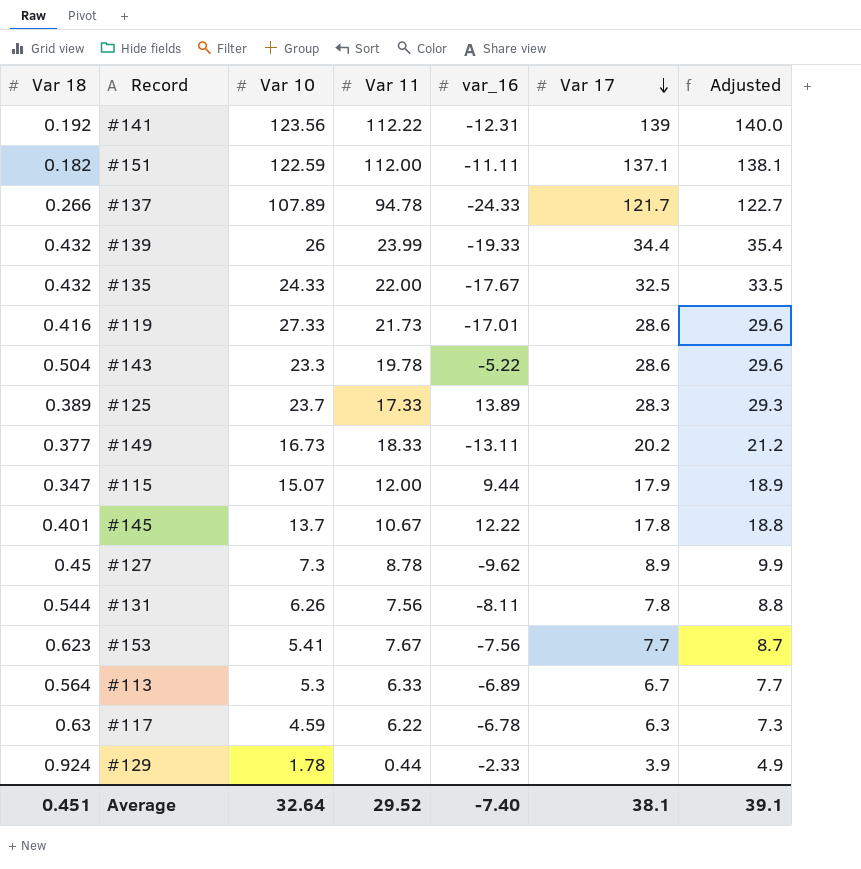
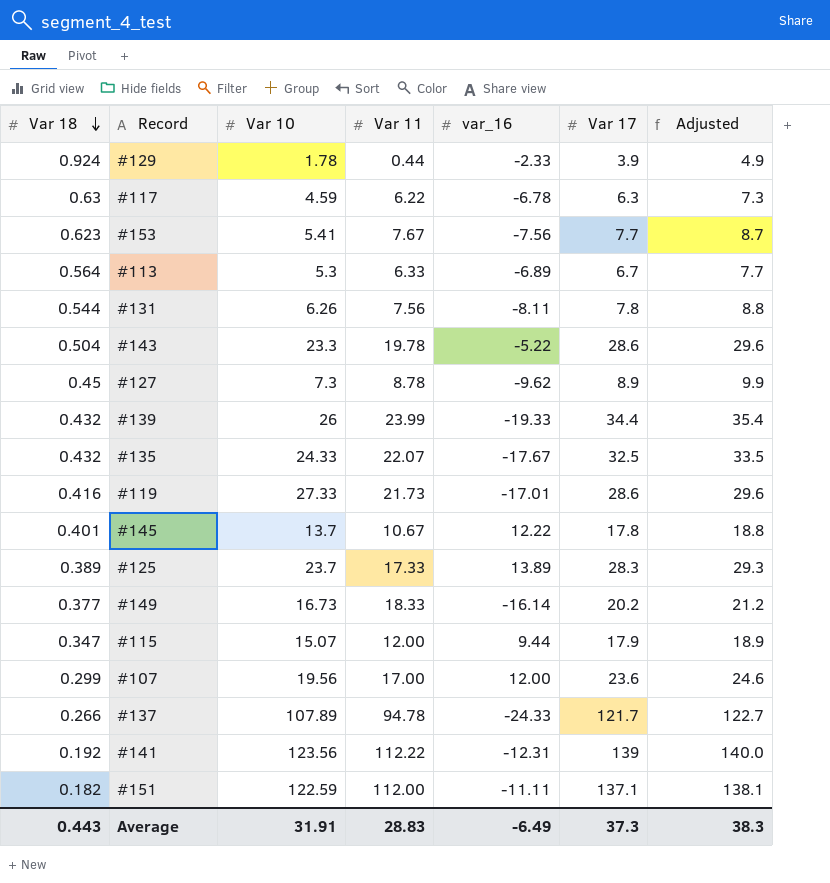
row order: Var 17 descending -> Var 18 descending
#135 | Var 11: 22.00 -> 22.07
#149 | var_16: -13.11 -> -16.14
row #107: none -> 0.299 | 19.56 | 17.00 | 12.00 | 23.6 | 24.6
Average | Var 18: 0.451 -> 0.443
Average | Var 10: 32.64 -> 31.91
Average | Var 11: 29.52 -> 28.83
Average | var_16: -7.40 -> -6.49
Average | Var 17: 38.1 -> 37.3
Average | Adjusted: 39.1 -> 38.3

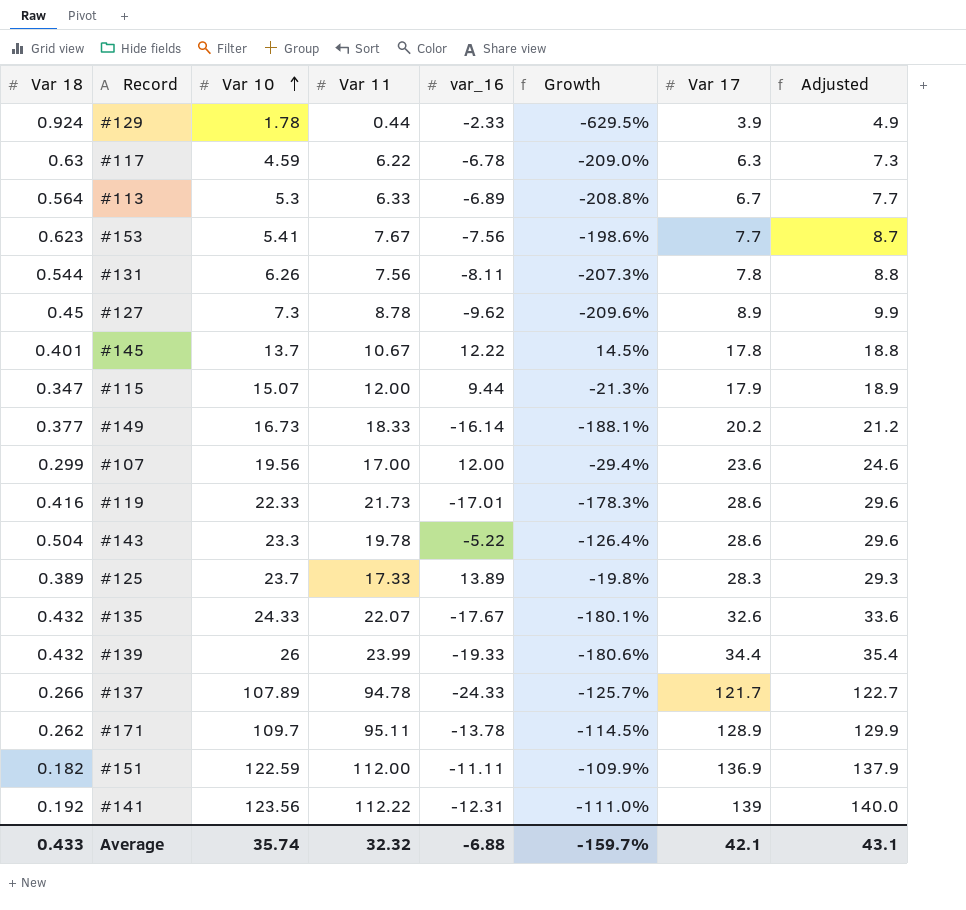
row order: Var 18 descending -> Var 10 ascending
column Growth | formula: none -> ([var_16] - [Var 11]) / [Var 11]
#119 | Var 10: 27.33 -> 22.33
#135 | Var 17: 32.5 -> 32.6
#135 | Adjusted: 33.5 -> 33.6
row #171: none -> 0.262 | 109.7 | 95.11 | -13.78 | -114.5% | 128.9 | 129.9
#151 | Var 17: 137.1 -> 136.9
#151 | Adjusted: 138.1 -> 137.9
Average | Var 18: 0.443 -> 0.433
Average | Var 10: 31.91 -> 35.74
Average | Var 11: 28.83 -> 32.32
Average | var_16: -6.49 -> -6.88
Average | Var 17: 37.3 -> 42.1
Average | Adjusted: 38.3 -> 43.1

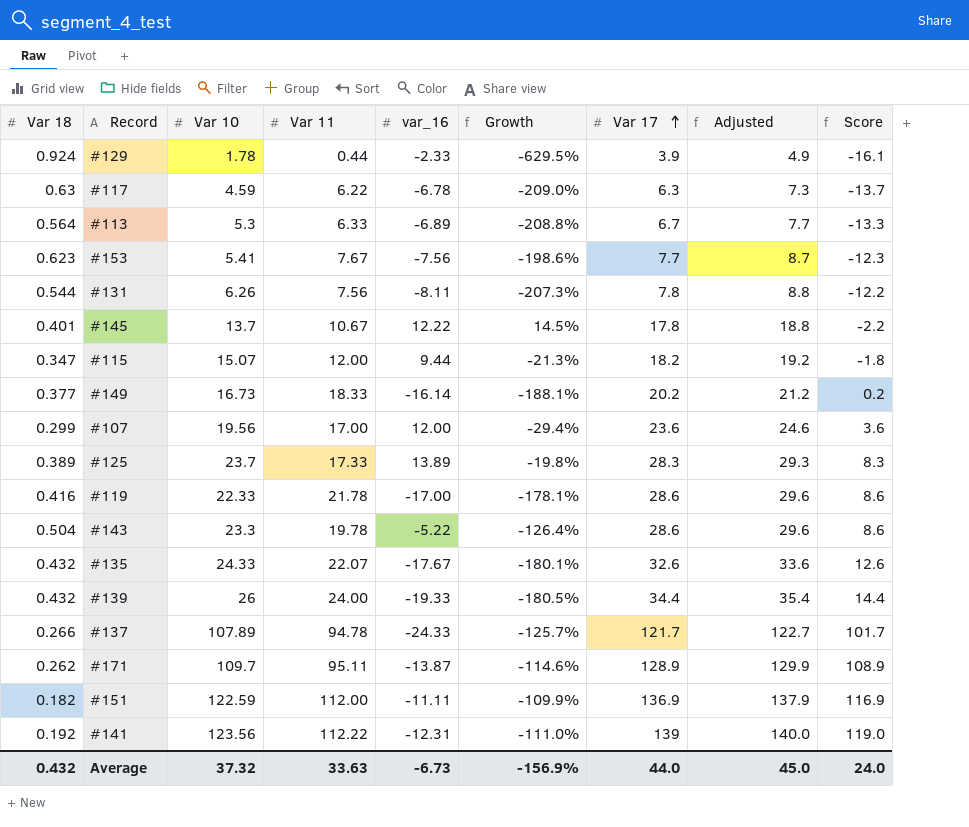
row order: Var 10 ascending -> Var 17 ascending
column Score | formula: none -> [Var 17] - 20
row #127: 0.45 | 7.3 | 8.78 | -9.62 | -209.6% | 8.9 | 9.9 -> none
#115 | Var 17: 17.9 -> 18.2
#115 | Adjusted: 18.9 -> 19.2
#119 | Var 11: 21.73 -> 21.78
#119 | var_16: -17.01 -> -17.00
#119 | Growth: -178.3% -> -178.1%
#139 | Var 11: 23.99 -> 24.00
#139 | Growth: -180.6% -> -180.5%
#171 | var_16: -13.78 -> -13.87
#171 | Growth: -114.5% -> -114.6%
Average | Var 18: 0.433 -> 0.432
Average | Var 10: 35.74 -> 37.32
Average | Var 11: 32.32 -> 33.63
Average | var_16: -6.88 -> -6.73
Average | Growth: -159.7% -> -156.9%
Average | Var 17: 42.1 -> 44.0
Average | Adjusted: 43.1 -> 45.0

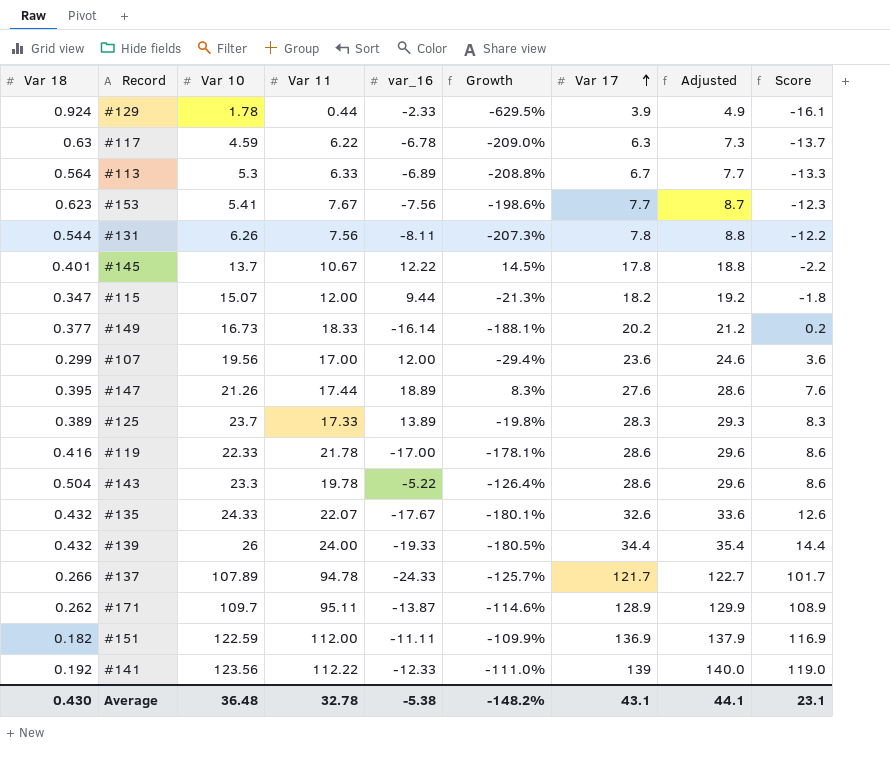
row #147: none -> 0.395 | 21.26 | 17.44 | 18.89 | 8.3% | 27.6 | 28.6 | 7.6
#141 | var_16: -12.31 -> -12.33
Average | Var 18: 0.432 -> 0.430
Average | Var 10: 37.32 -> 36.48
Average | Var 11: 33.63 -> 32.78
Average | var_16: -6.73 -> -5.38
Average | Growth: -156.9% -> -148.2%
Average | Var 17: 44.0 -> 43.1
Average | Adjusted: 45.0 -> 44.1
Average | Score: 24.0 -> 23.1

